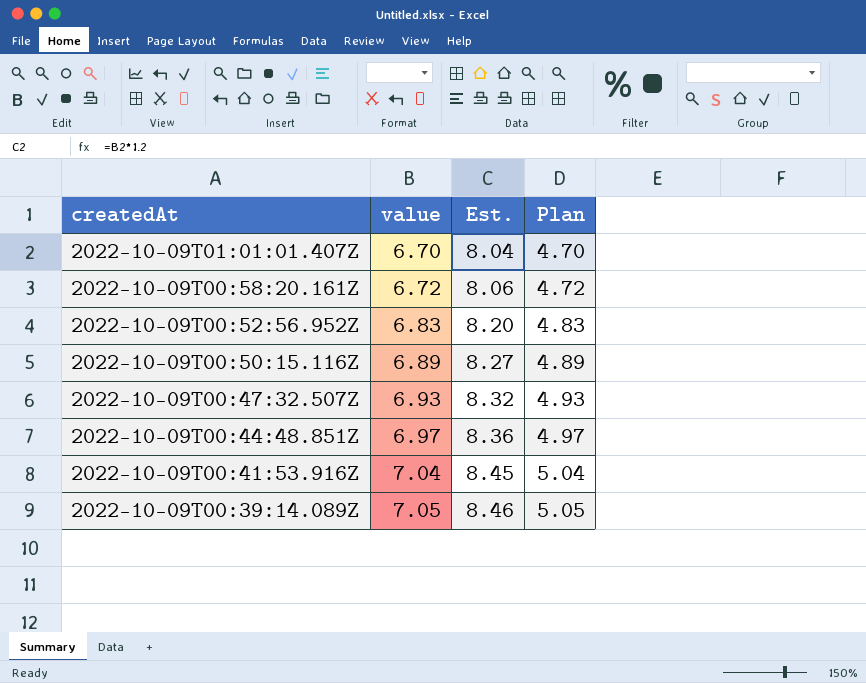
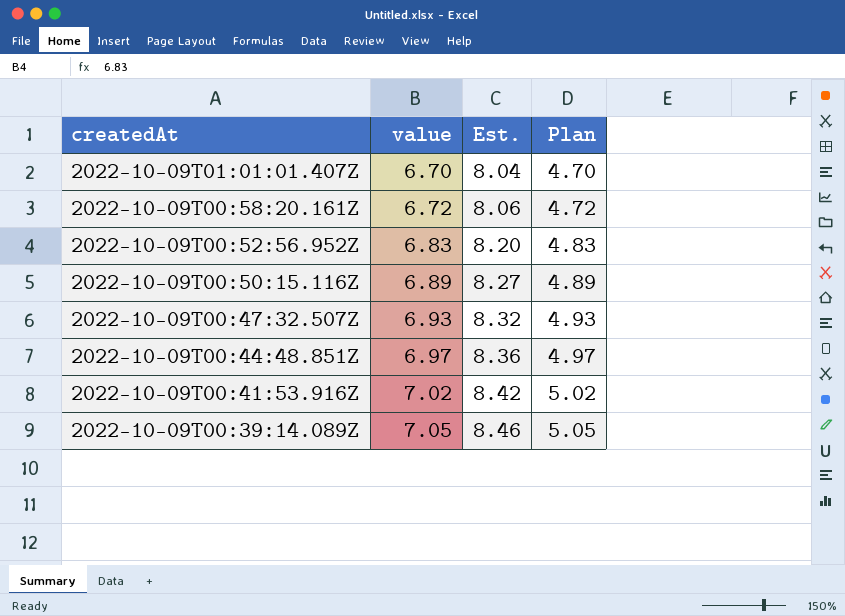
2022-10-09T00:41:53.916Z | value: 7.04 -> 7.02
2022-10-09T00:41:53.916Z | Est.: 8.45 -> 8.42
2022-10-09T00:41:53.916Z | Plan: 5.04 -> 5.02

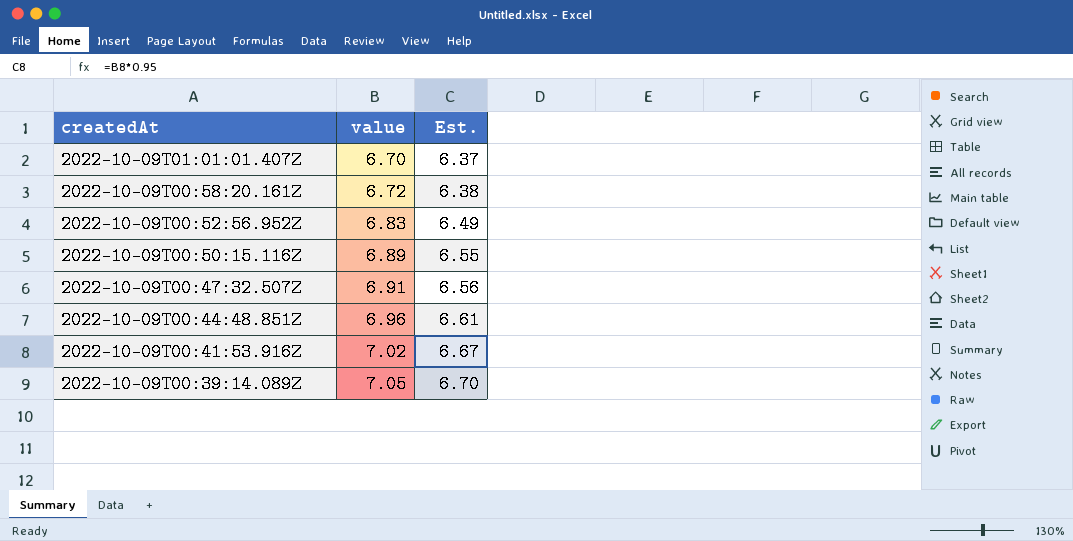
column Plan | formula: [value] - 2 -> none
column Est. | formula: [value] * 1.2 -> [value] * 0.95
2022-10-09T00:47:32.507Z | value: 6.93 -> 6.91
2022-10-09T00:44:48.851Z | value: 6.97 -> 6.96

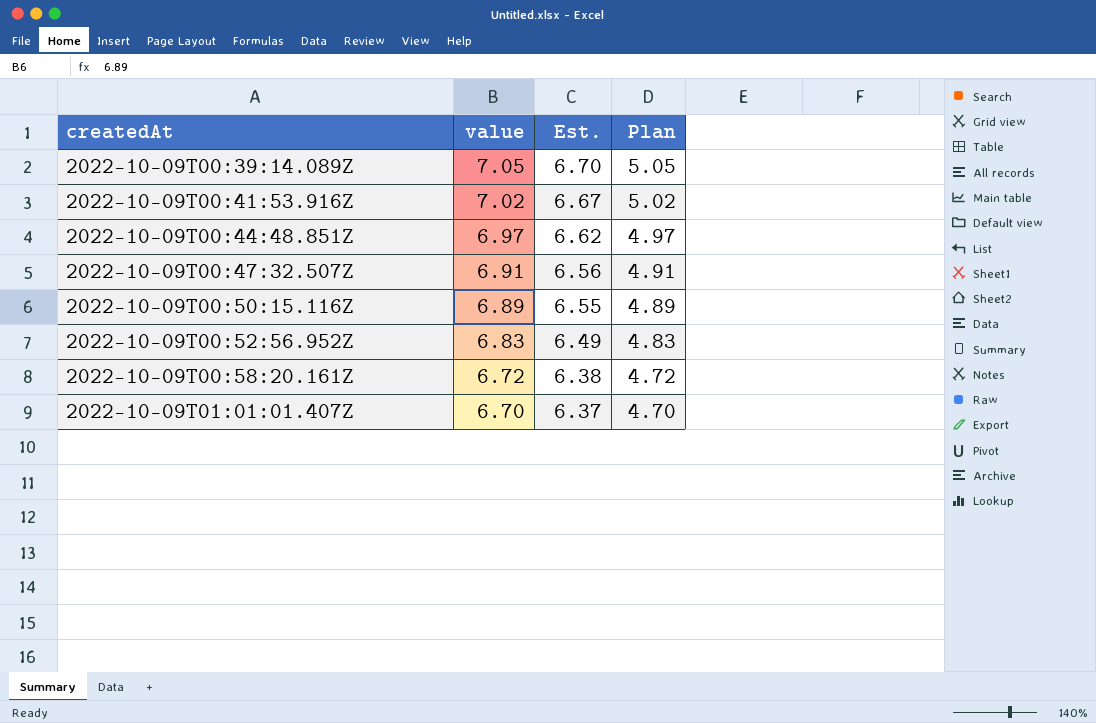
row order: createdAt descending -> createdAt ascending
column Plan | formula: none -> [value] - 2
2022-10-09T00:44:48.851Z | value: 6.96 -> 6.97
2022-10-09T00:44:48.851Z | Est.: 6.61 -> 6.62

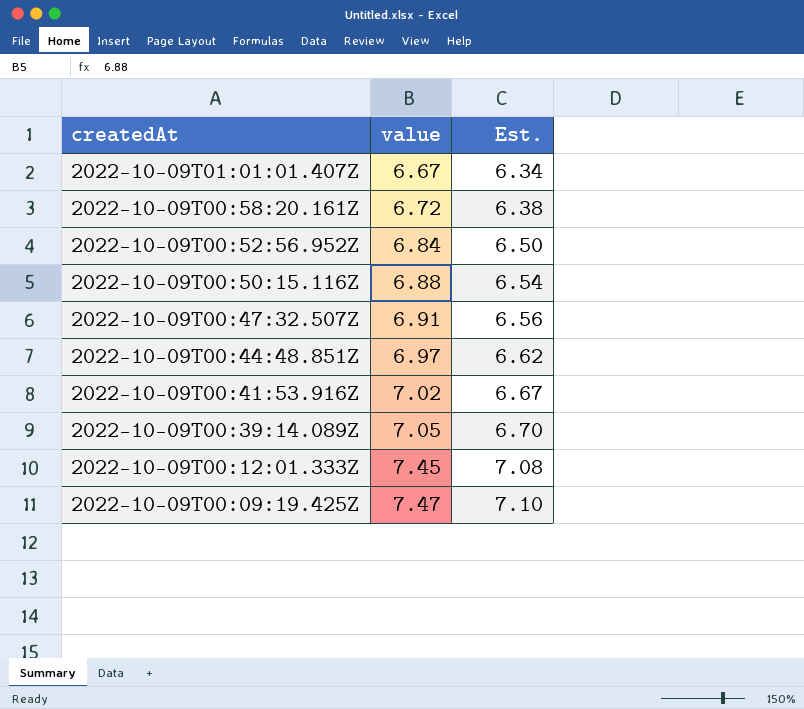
row order: createdAt ascending -> createdAt descending
column Plan | formula: [value] - 2 -> none
2022-10-09T01:01:01.407Z | value: 6.70 -> 6.67
2022-10-09T01:01:01.407Z | Est.: 6.37 -> 6.34
2022-10-09T00:52:56.952Z | value: 6.83 -> 6.84
2022-10-09T00:52:56.952Z | Est.: 6.49 -> 6.50
2022-10-09T00:50:15.116Z | value: 6.89 -> 6.88
2022-10-09T00:50:15.116Z | Est.: 6.55 -> 6.54
row 2022-10-09T00:12:01.333Z: none -> 7.45 | 7.08
row 2022-10-09T00:09:19.425Z: none -> 7.47 | 7.10

